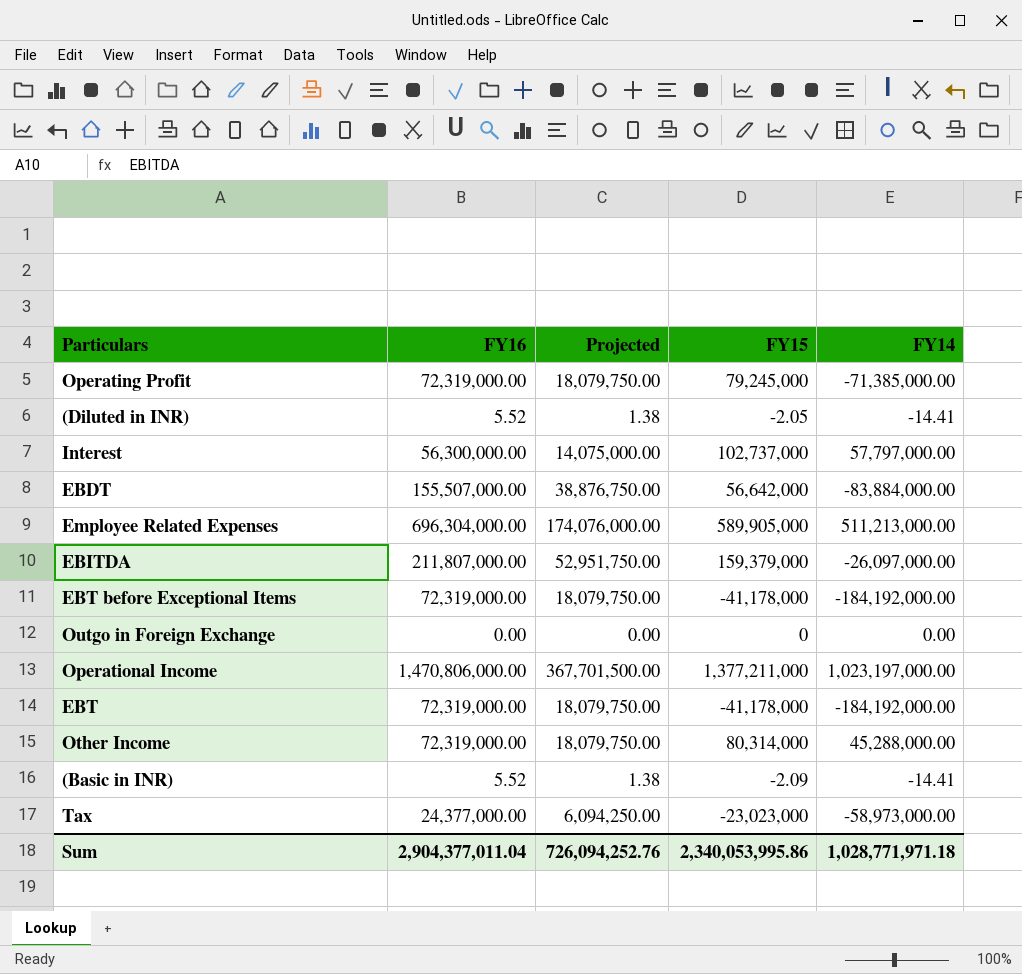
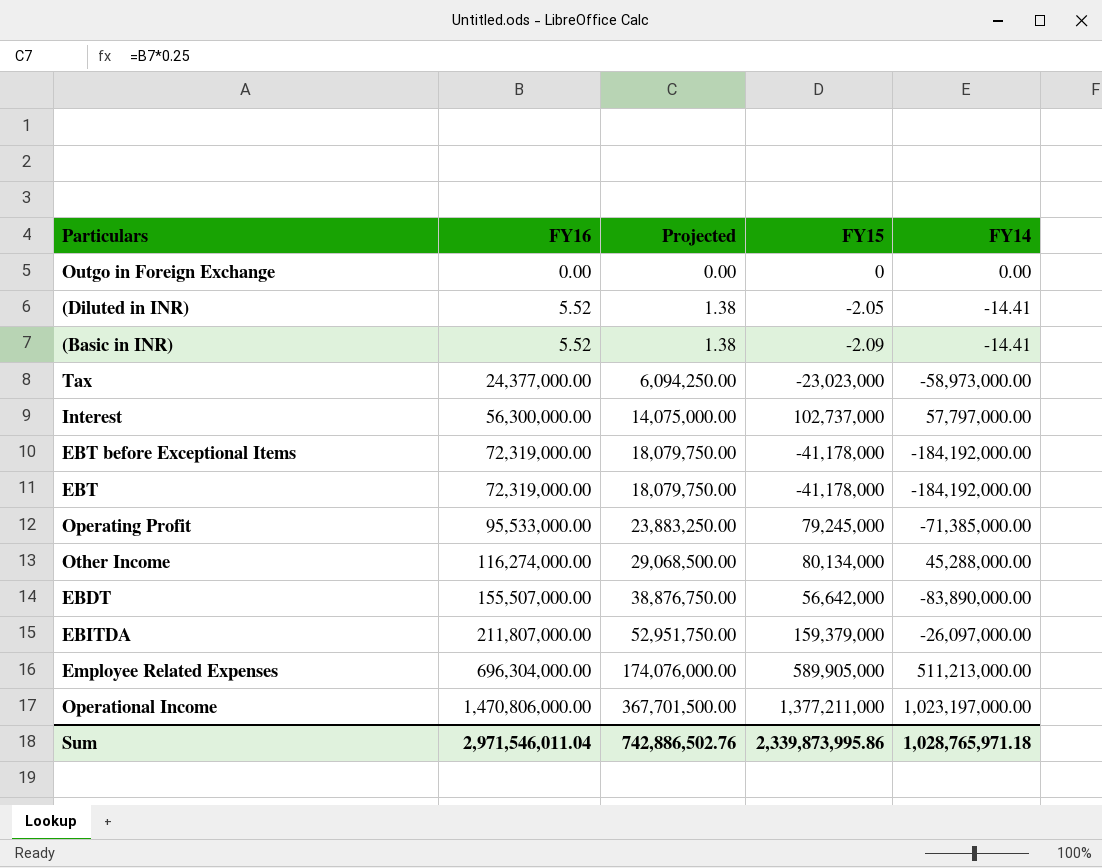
row order: none -> FY16 ascending
Operating Profit | FY16: 72,319,000.00 -> 95,533,000.00
Operating Profit | Projected: 18,079,750.00 -> 23,883,250.00
Other Income | FY16: 72,319,000.00 -> 116,274,000.00
Other Income | Projected: 18,079,750.00 -> 29,068,500.00
Other Income | FY15: 80,314,000 -> 80,134,000
EBDT | FY14: -83,884,000.00 -> -83,890,000.00
Sum | FY16: 2,904,377,011.04 -> 2,971,546,011.04
Sum | Projected: 726,094,252.76 -> 742,886,502.76
Sum | FY15: 2,340,053,995.86 -> 2,339,873,995.86
Sum | FY14: 1,028,771,971.18 -> 1,028,765,971.18

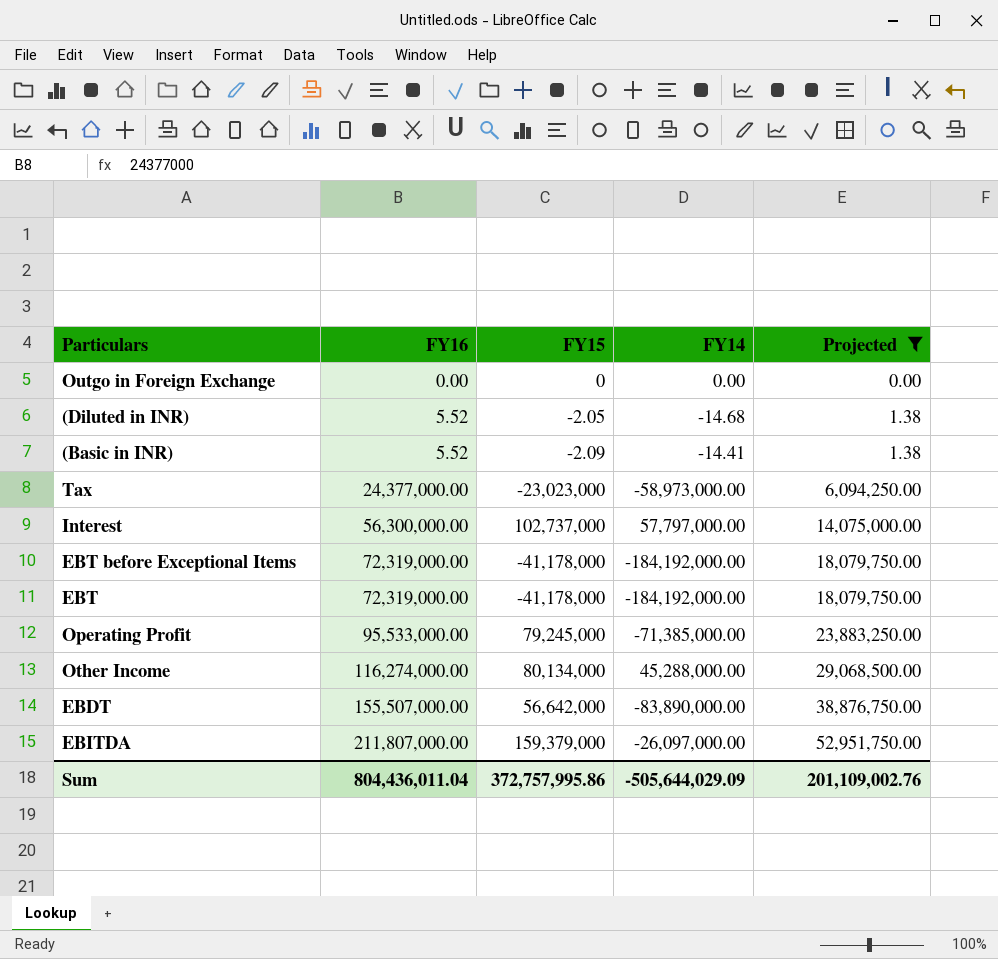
filter: none -> Projected <= 52,951,750.00
column Projected | position: 3 -> 5
(Diluted in INR) | FY14: -14.41 -> -14.68
Sum | FY16: 2,971,546,011.04 -> 804,436,011.04
Sum | FY15: 2,339,873,995.86 -> 372,757,995.86
Sum | FY14: 1,028,765,971.18 -> -505,644,029.09
Sum | Projected: 742,886,502.76 -> 201,109,002.76

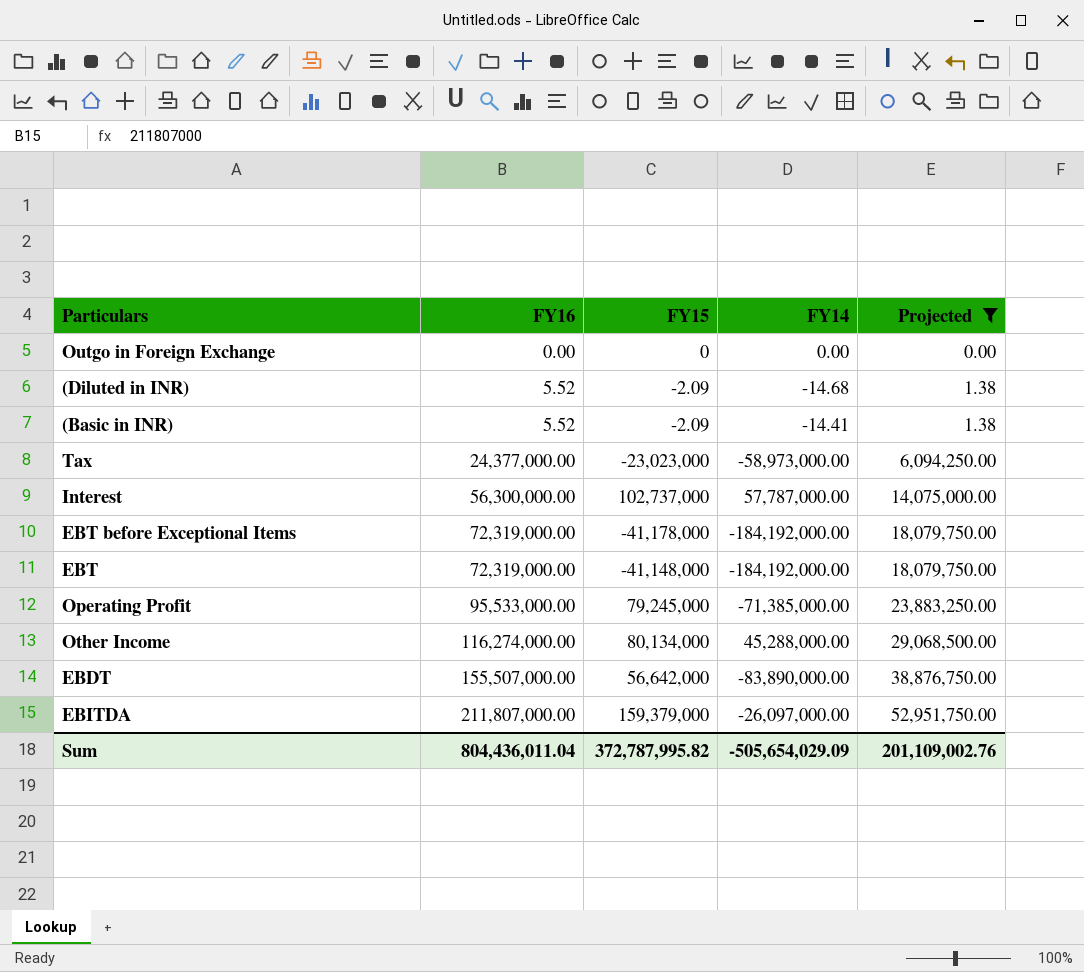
(Diluted in INR) | FY15: -2.05 -> -2.09
Interest | FY14: 57,797,000.00 -> 57,787,000.00
EBT | FY15: -41,178,000 -> -41,148,000
Sum | FY15: 372,757,995.86 -> 372,787,995.82
Sum | FY14: -505,644,029.09 -> -505,654,029.09

